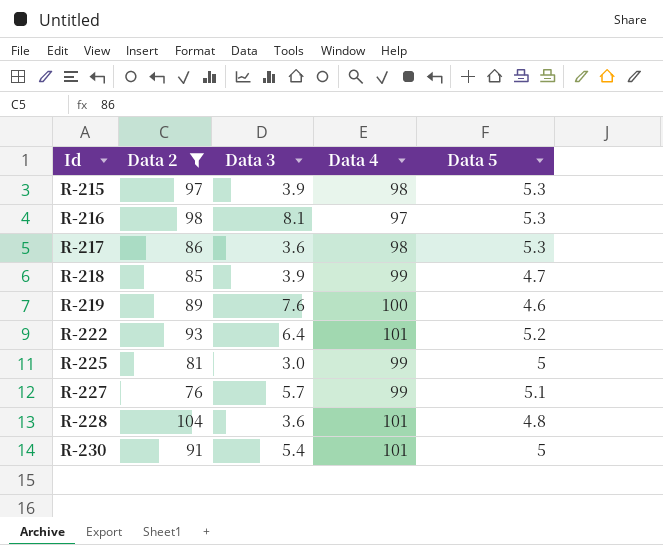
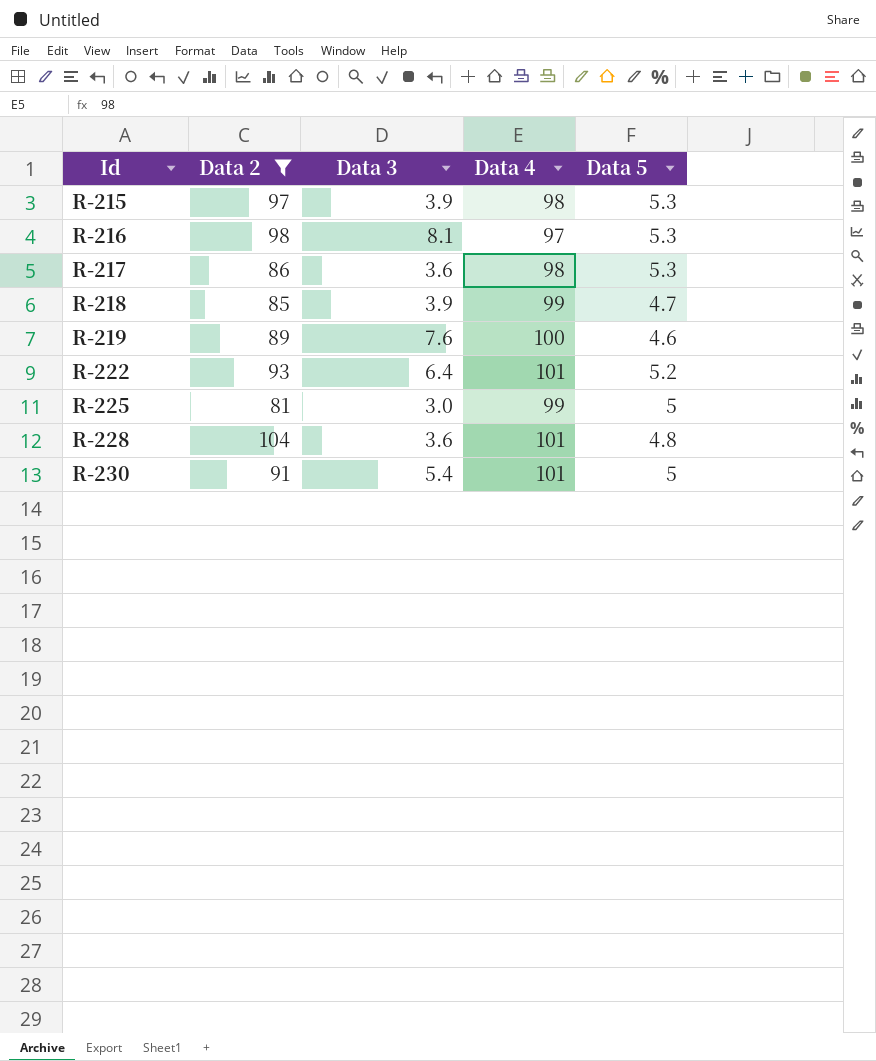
row R-227: 76 | 5.7 | 99 | 5.1 -> none

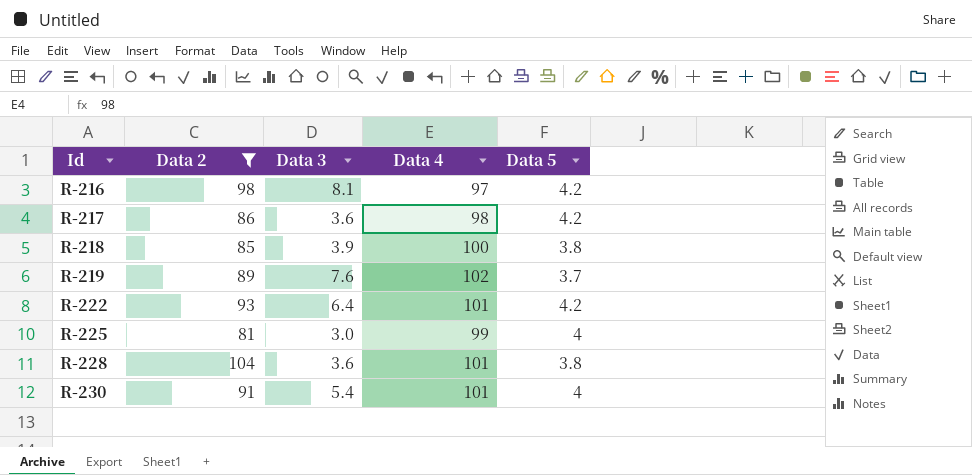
row R-215: 97 | 3.9 | 98 | 5.3 -> none
R-216 | Data 5: 5.3 -> 4.2
R-217 | Data 5: 5.3 -> 4.2
R-218 | Data 4: 99 -> 100
R-218 | Data 5: 4.7 -> 3.8
R-219 | Data 4: 100 -> 102
R-219 | Data 5: 4.6 -> 3.7
R-222 | Data 5: 5.2 -> 4.2
R-225 | Data 5: 5 -> 4
R-228 | Data 5: 4.8 -> 3.8
R-230 | Data 5: 5 -> 4

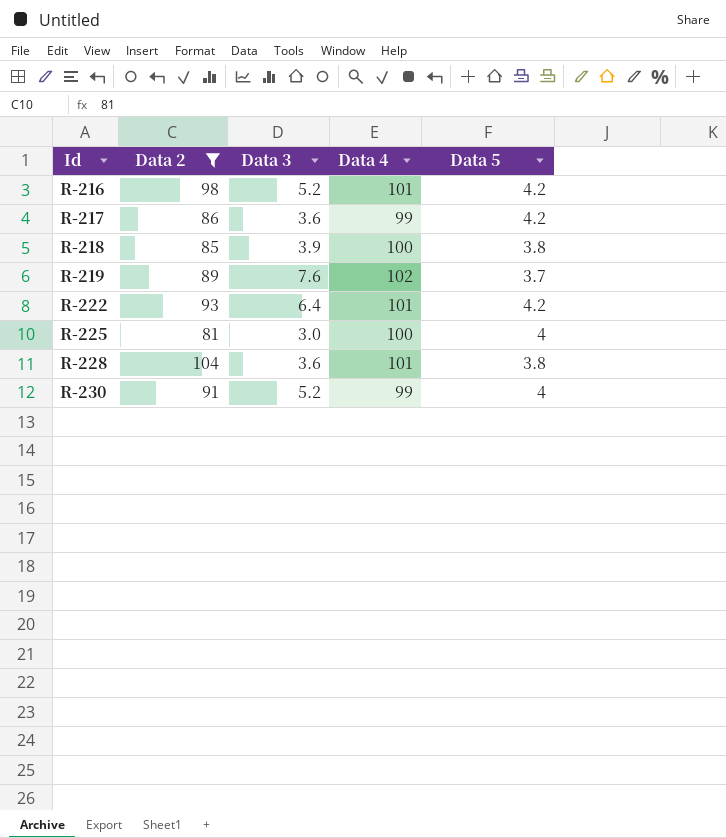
R-216 | Data 3: 8.1 -> 5.2
R-216 | Data 4: 97 -> 101
R-217 | Data 4: 98 -> 99
R-225 | Data 4: 99 -> 100
R-230 | Data 3: 5.4 -> 5.2
R-230 | Data 4: 101 -> 99

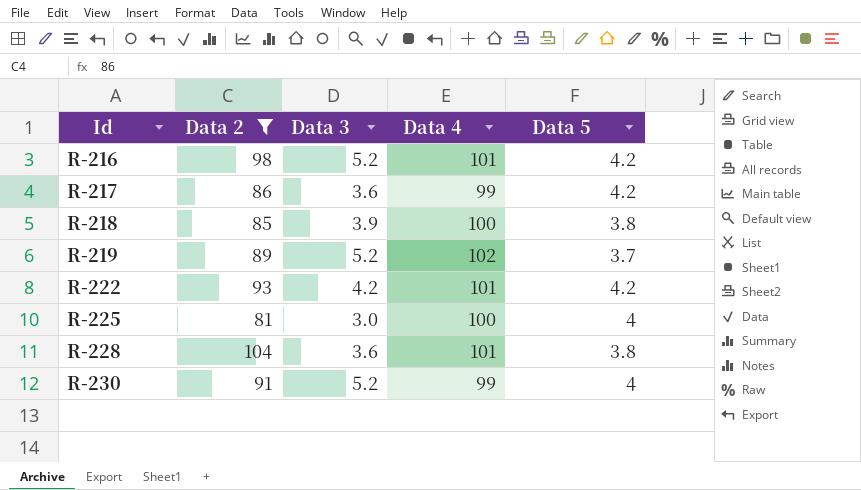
R-219 | Data 3: 7.6 -> 5.2
R-222 | Data 3: 6.4 -> 4.2

